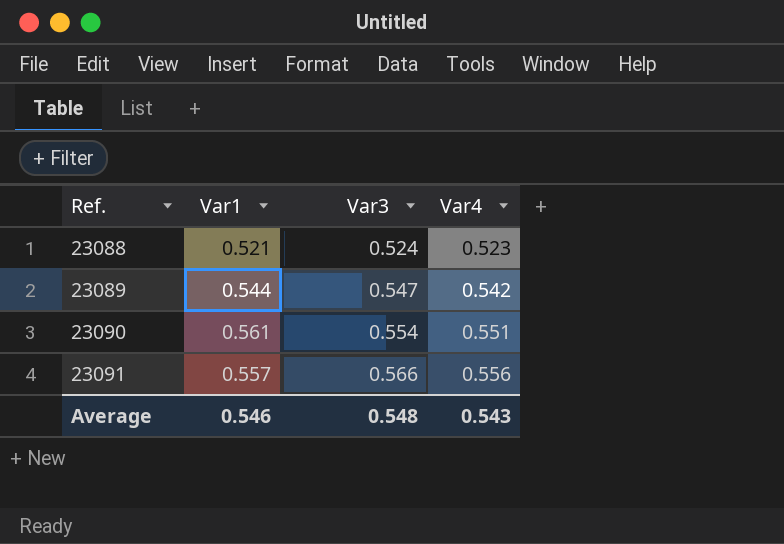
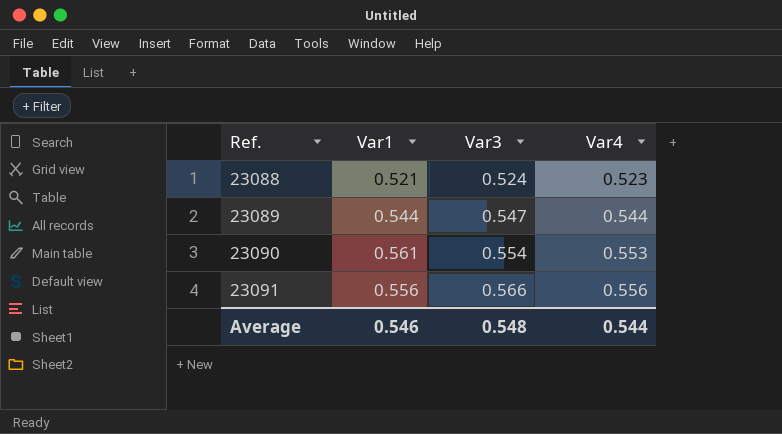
23089 | Var4: 0.542 -> 0.544
23090 | Var4: 0.551 -> 0.553
23091 | Var1: 0.557 -> 0.556
Average | Var4: 0.543 -> 0.544

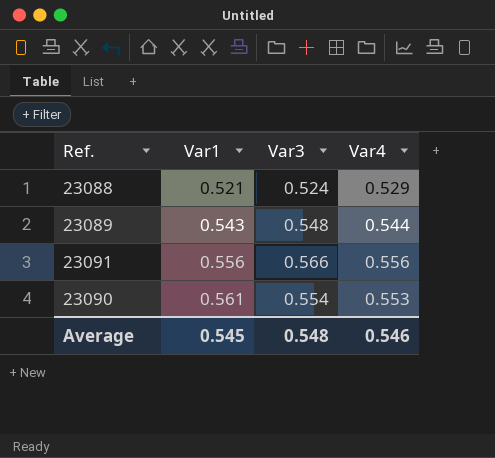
row order: Ref. ascending -> Var1 ascending
23088 | Var4: 0.523 -> 0.529
23089 | Var1: 0.544 -> 0.543
23089 | Var3: 0.547 -> 0.548
Average | Var1: 0.546 -> 0.545
Average | Var4: 0.544 -> 0.546

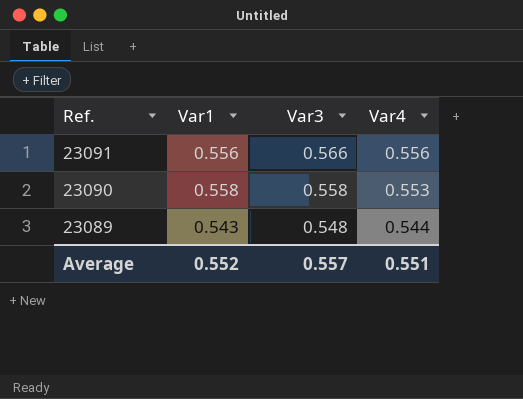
row order: Var1 ascending -> Ref. descending
row 23088: 0.521 | 0.524 | 0.529 -> none
23090 | Var1: 0.561 -> 0.558
23090 | Var3: 0.554 -> 0.558
Average | Var1: 0.545 -> 0.552
Average | Var3: 0.548 -> 0.557
Average | Var4: 0.546 -> 0.551

